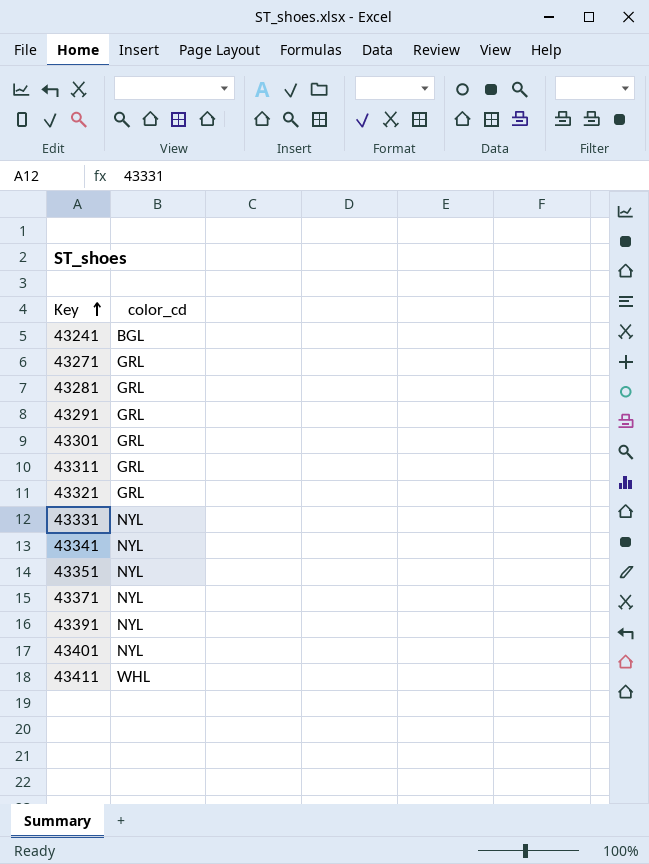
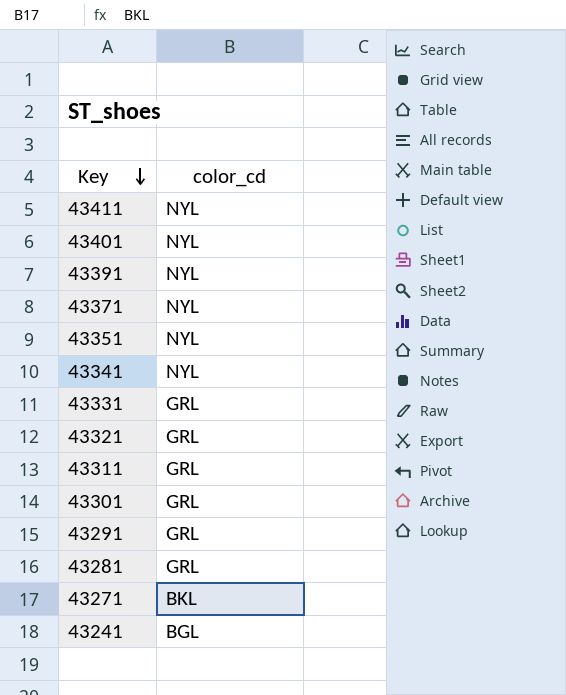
row order: Key ascending -> Key descending
43411 | color_cd: WHL -> NYL
43331 | color_cd: NYL -> GRL
43271 | color_cd: GRL -> BKL

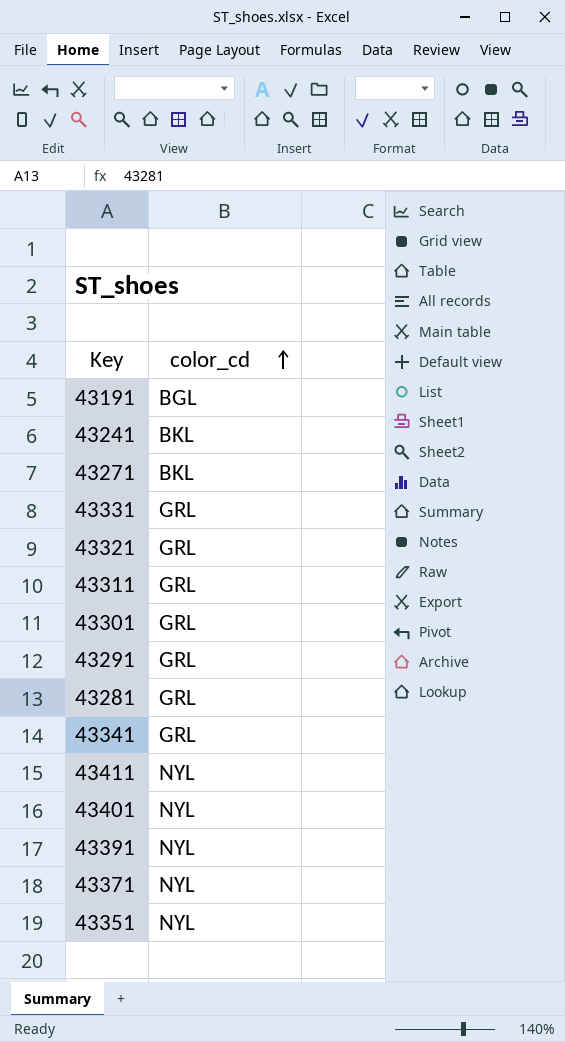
row order: Key descending -> color_cd ascending
row 43191: none -> BGL
43241 | color_cd: BGL -> BKL
43341 | color_cd: NYL -> GRL

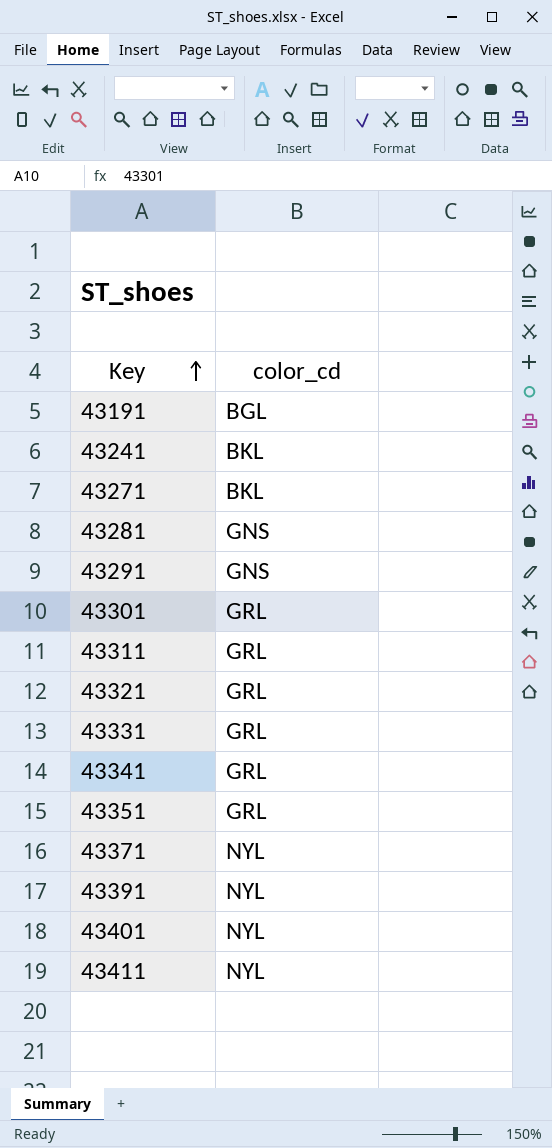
row order: color_cd ascending -> Key ascending
43281 | color_cd: GRL -> GNS
43291 | color_cd: GRL -> GNS
43351 | color_cd: NYL -> GRL

